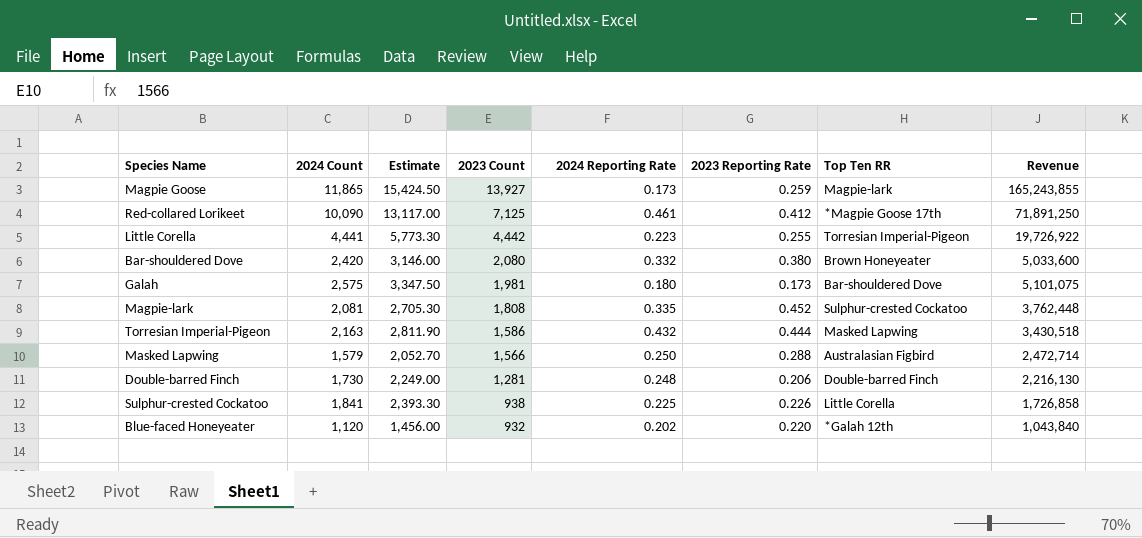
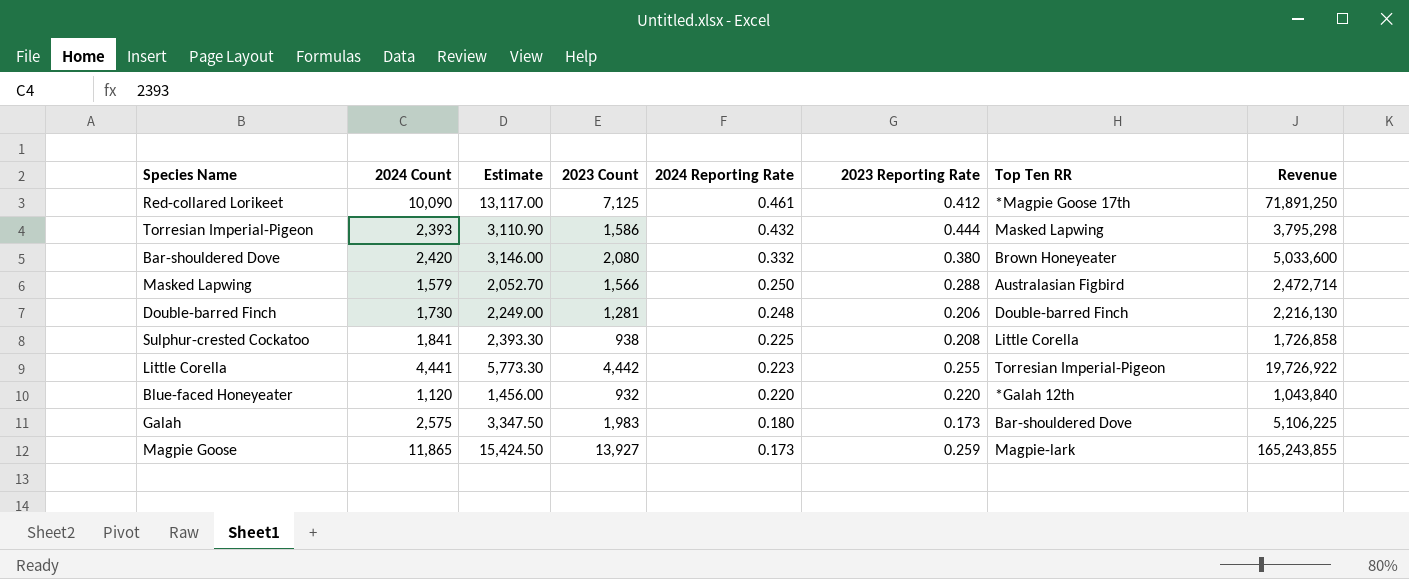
row order: 2023 Count descending -> 2024 Reporting Rate descending
row Magpie-lark: 2,081 | 2,705.30 | 1,808 | 0.335 | 0.452 | Sulphur-crested Cockatoo | 3,762,448 -> none
Torresian Imperial-Pigeon | 2024 Count: 2,163 -> 2,393
Torresian Imperial-Pigeon | Estimate: 2,811.90 -> 3,110.90
Torresian Imperial-Pigeon | Revenue: 3,430,518 -> 3,795,298
Sulphur-crested Cockatoo | 2023 Reporting Rate: 0.226 -> 0.208
Blue-faced Honeyeater | 2024 Reporting Rate: 0.202 -> 0.220
Galah | 2023 Count: 1,981 -> 1,983
Galah | Revenue: 5,101,075 -> 5,106,225

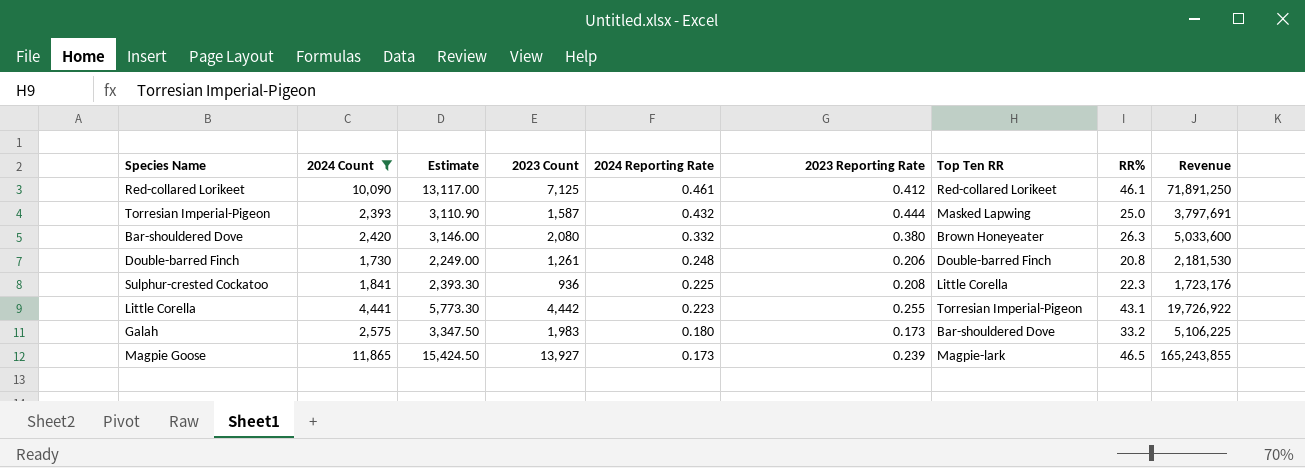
filter: none -> 2024 Count >= 1,730
column RR% | position: none -> 8
Red-collared Lorikeet | Top Ten RR: *Magpie Goose 17th -> Red-collared Lorikeet
Torresian Imperial-Pigeon | 2023 Count: 1,586 -> 1,587
Torresian Imperial-Pigeon | Revenue: 3,795,298 -> 3,797,691
Double-barred Finch | 2023 Count: 1,281 -> 1,261
Double-barred Finch | Revenue: 2,216,130 -> 2,181,530
Sulphur-crested Cockatoo | 2023 Count: 938 -> 936
Sulphur-crested Cockatoo | Revenue: 1,726,858 -> 1,723,176
Magpie Goose | 2023 Reporting Rate: 0.259 -> 0.239

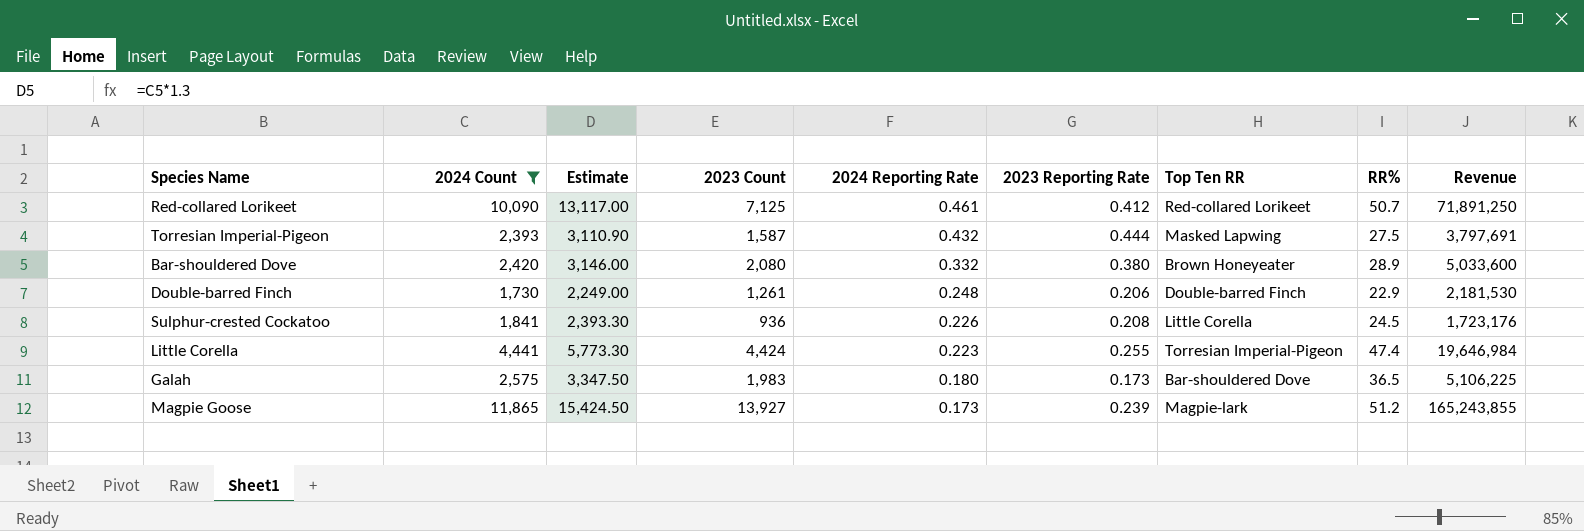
Red-collared Lorikeet | RR%: 46.1 -> 50.7
Torresian Imperial-Pigeon | RR%: 25.0 -> 27.5
Bar-shouldered Dove | RR%: 26.3 -> 28.9
Double-barred Finch | RR%: 20.8 -> 22.9
Sulphur-crested Cockatoo | 2024 Reporting Rate: 0.225 -> 0.226
Sulphur-crested Cockatoo | RR%: 22.3 -> 24.5
Little Corella | 2023 Count: 4,442 -> 4,424
Little Corella | RR%: 43.1 -> 47.4
Little Corella | Revenue: 19,726,922 -> 19,646,984
Galah | RR%: 33.2 -> 36.5
Magpie Goose | RR%: 46.5 -> 51.2

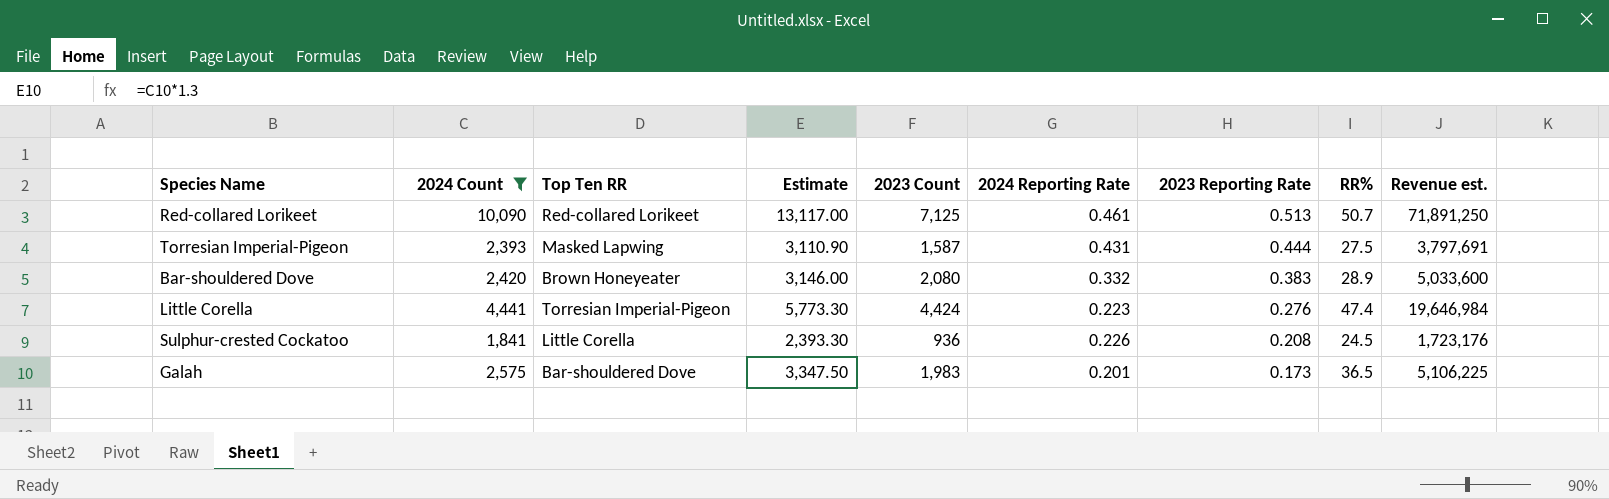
row order: 2024 Reporting Rate descending -> 2023 Reporting Rate descending
column Top Ten RR | position: 7 -> 3
column name: Revenue -> Revenue est.
row Double-barred Finch: 1,730 | 2,249.00 | 1,261 | 0.248 | 0.206 | Double-barred Finch | 22.9 | 2,181,530 -> none
row Magpie Goose: 11,865 | 15,424.50 | 13,927 | 0.173 | 0.239 | Magpie-lark | 51.2 | 165,243,855 -> none
Red-collared Lorikeet | 2023 Reporting Rate: 0.412 -> 0.513
Torresian Imperial-Pigeon | 2024 Reporting Rate: 0.432 -> 0.431
Bar-shouldered Dove | 2023 Reporting Rate: 0.380 -> 0.383
Little Corella | 2023 Reporting Rate: 0.255 -> 0.276
Galah | 2024 Reporting Rate: 0.180 -> 0.201

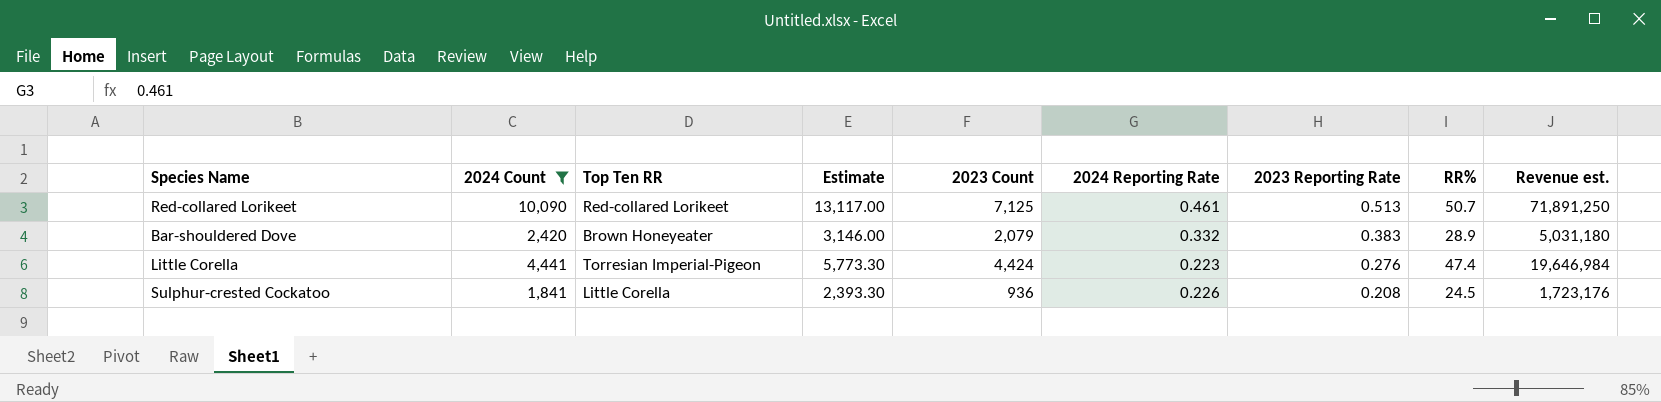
row Torresian Imperial-Pigeon: 2,393 | Masked Lapwing | 3,110.90 | 1,587 | 0.431 | 0.444 | 27.5 | 3,797,691 -> none
row Galah: 2,575 | Bar-shouldered Dove | 3,347.50 | 1,983 | 0.201 | 0.173 | 36.5 | 5,106,225 -> none
Bar-shouldered Dove | 2023 Count: 2,080 -> 2,079
Bar-shouldered Dove | Revenue est.: 5,033,600 -> 5,031,180

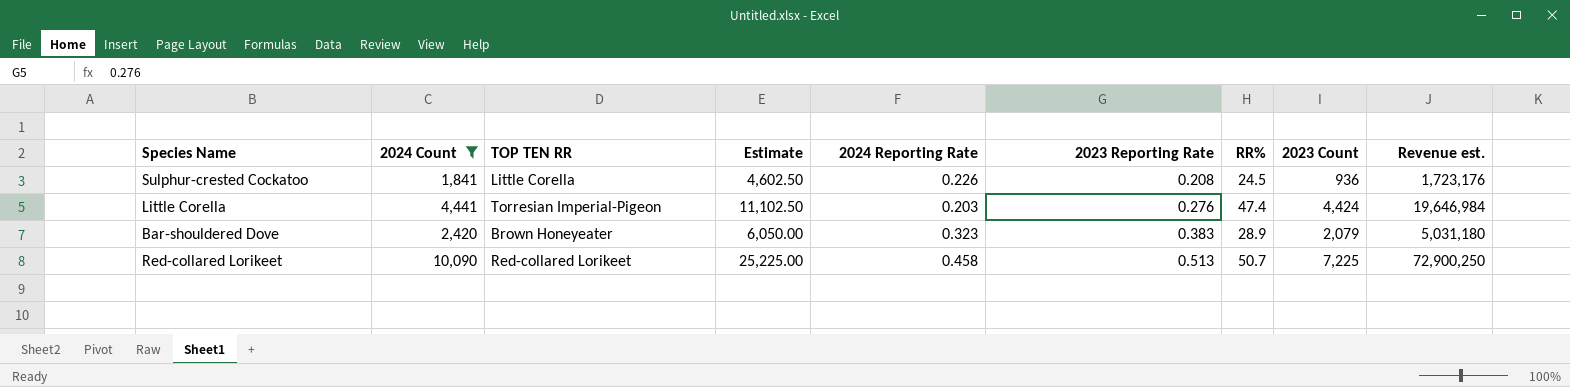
row order: 2023 Reporting Rate descending -> 2023 Reporting Rate ascending
column name: Top Ten RR -> TOP TEN RR
column Estimate | formula: [2024 Count] * 1.3 -> [2024 Count] * 2.5
column 2023 Count | position: 5 -> 8
Little Corella | 2024 Reporting Rate: 0.223 -> 0.203
Bar-shouldered Dove | 2024 Reporting Rate: 0.332 -> 0.323
Red-collared Lorikeet | 2024 Reporting Rate: 0.461 -> 0.458
Red-collared Lorikeet | 2023 Count: 7,125 -> 7,225
Red-collared Lorikeet | Revenue est.: 71,891,250 -> 72,900,250

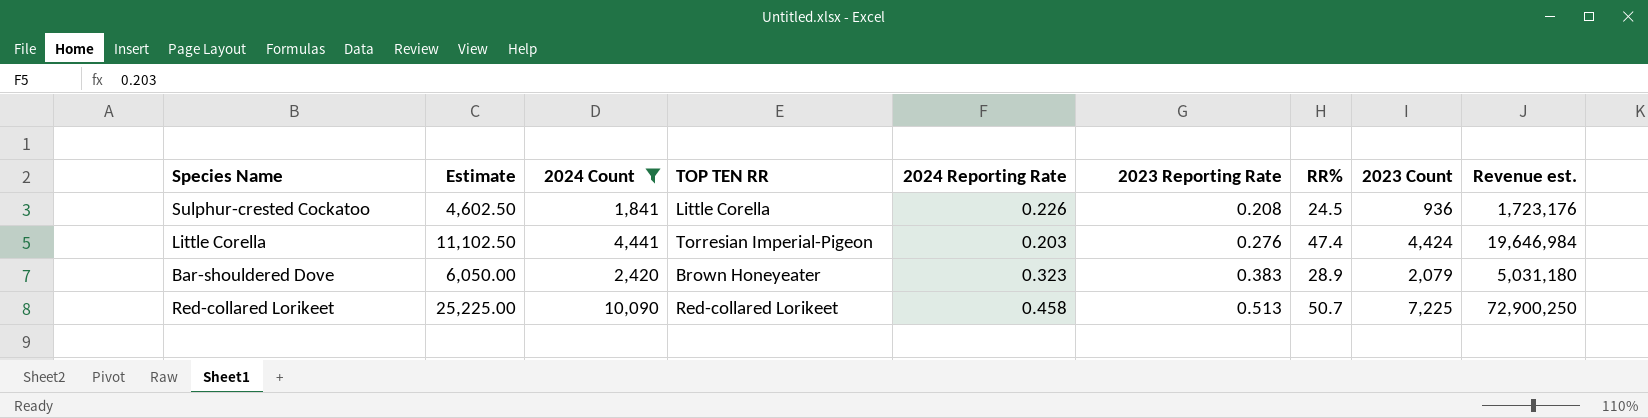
column Estimate | position: 4 -> 2

